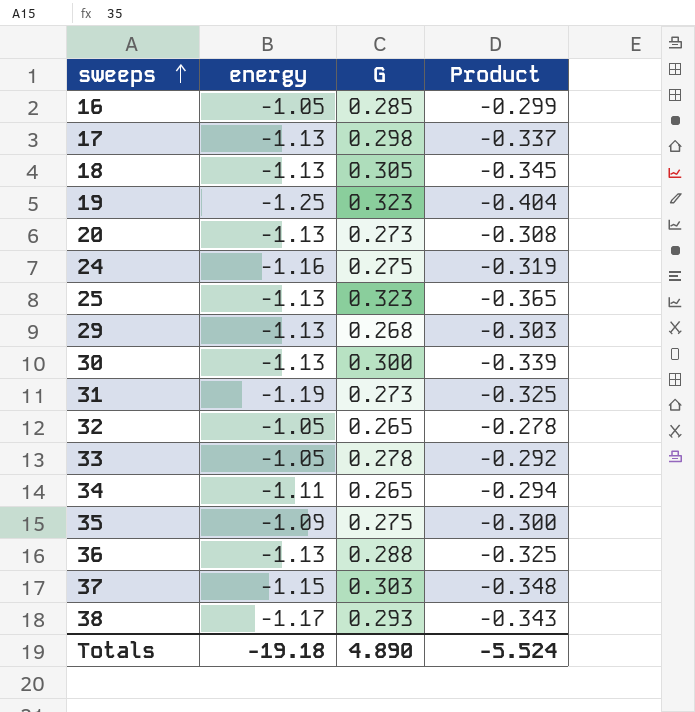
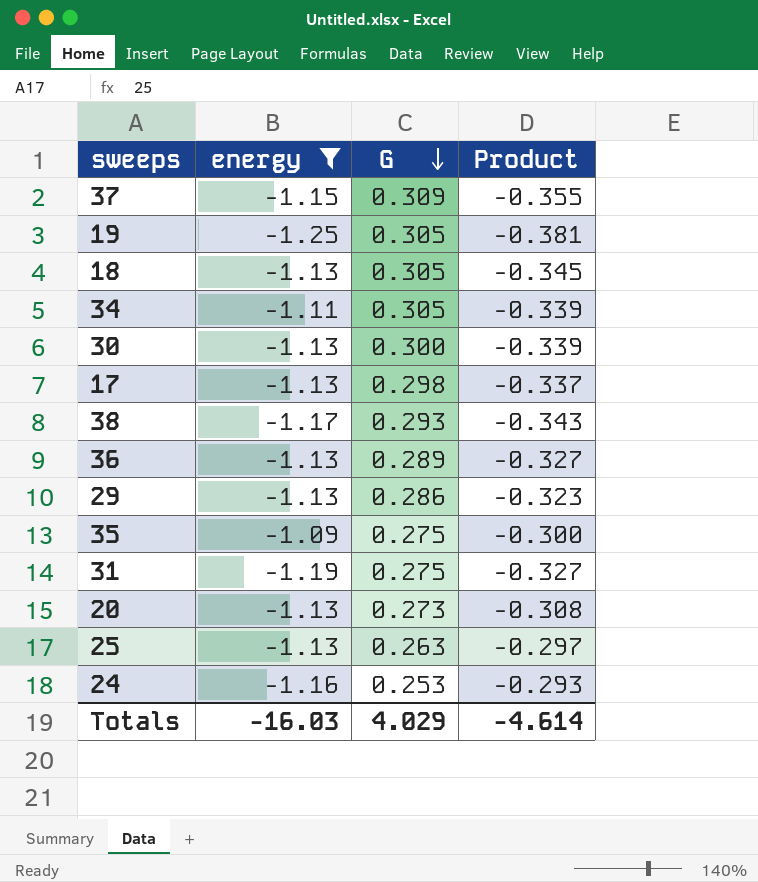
filter: none -> energy != -1.05
row order: sweeps ascending -> G descending
37 | G: 0.303 -> 0.309
37 | Product: -0.348 -> -0.355
19 | G: 0.323 -> 0.305
19 | Product: -0.404 -> -0.381
34 | G: 0.265 -> 0.305
34 | Product: -0.294 -> -0.339
36 | G: 0.288 -> 0.289
36 | Product: -0.325 -> -0.327
29 | G: 0.268 -> 0.286
29 | Product: -0.303 -> -0.323
31 | G: 0.273 -> 0.275
31 | Product: -0.325 -> -0.327
25 | G: 0.323 -> 0.263
25 | Product: -0.365 -> -0.297
24 | G: 0.275 -> 0.253
24 | Product: -0.319 -> -0.293
Totals | energy: -19.18 -> -16.03
Totals | G: 4.890 -> 4.029
Totals | Product: -5.524 -> -4.614

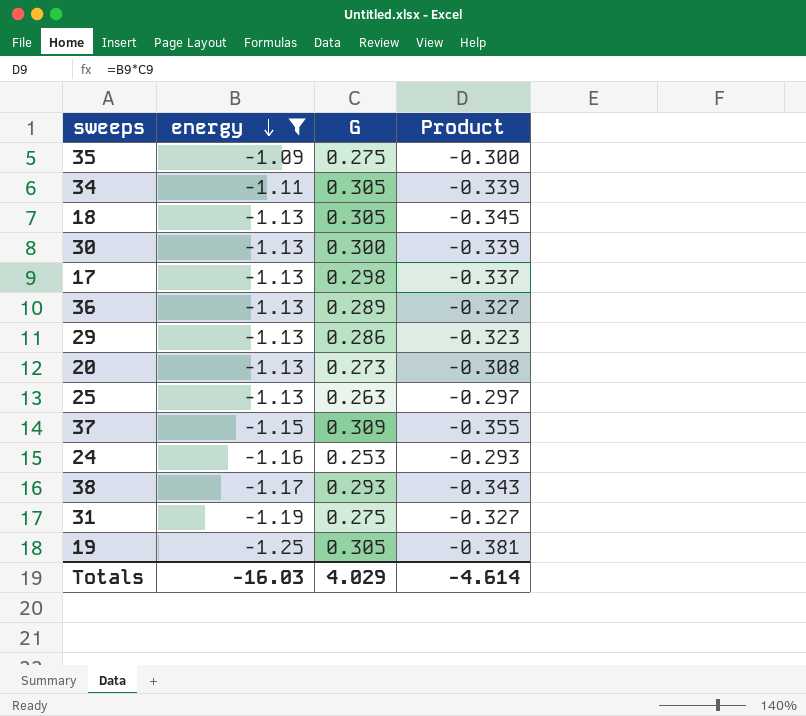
row order: G descending -> energy descending

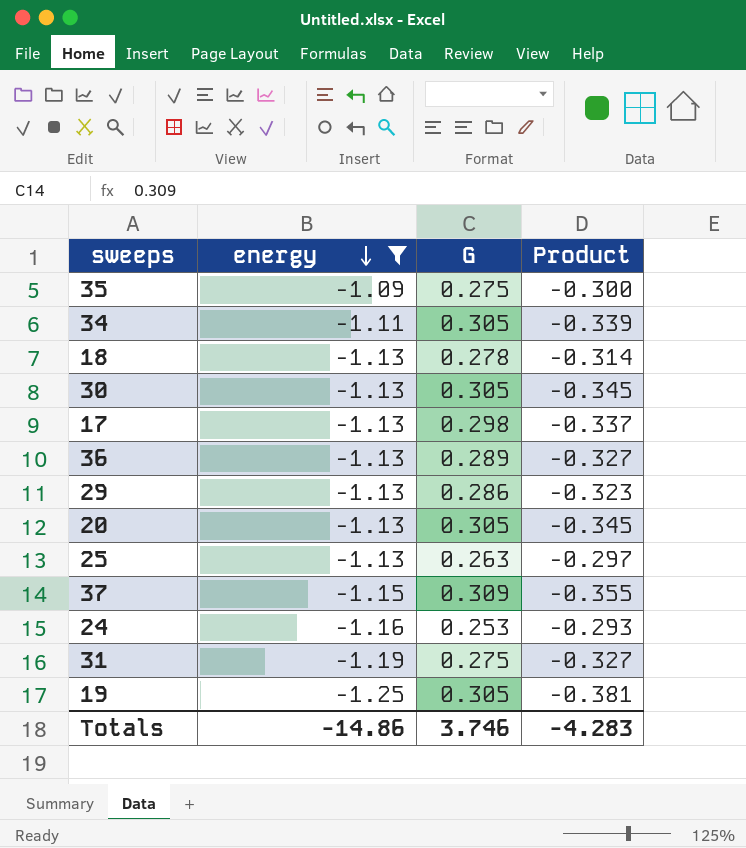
row 38: -1.17 | 0.293 | -0.343 -> none
18 | G: 0.305 -> 0.278
18 | Product: -0.345 -> -0.314
30 | G: 0.300 -> 0.305
30 | Product: -0.339 -> -0.345
20 | G: 0.273 -> 0.305
20 | Product: -0.308 -> -0.345
Totals | energy: -16.03 -> -14.86
Totals | G: 4.029 -> 3.746
Totals | Product: -4.614 -> -4.283

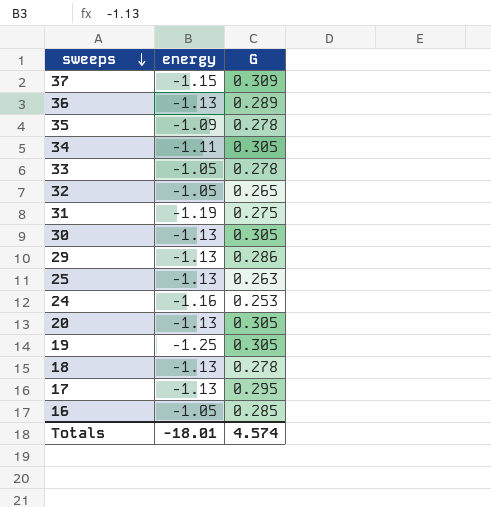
filter: energy != -1.05 -> none
row order: energy descending -> sweeps descending
column Product | formula: [energy] * [G] -> none
35 | G: 0.275 -> 0.278
17 | G: 0.298 -> 0.295
Totals | energy: -14.86 -> -18.01
Totals | G: 3.746 -> 4.574

